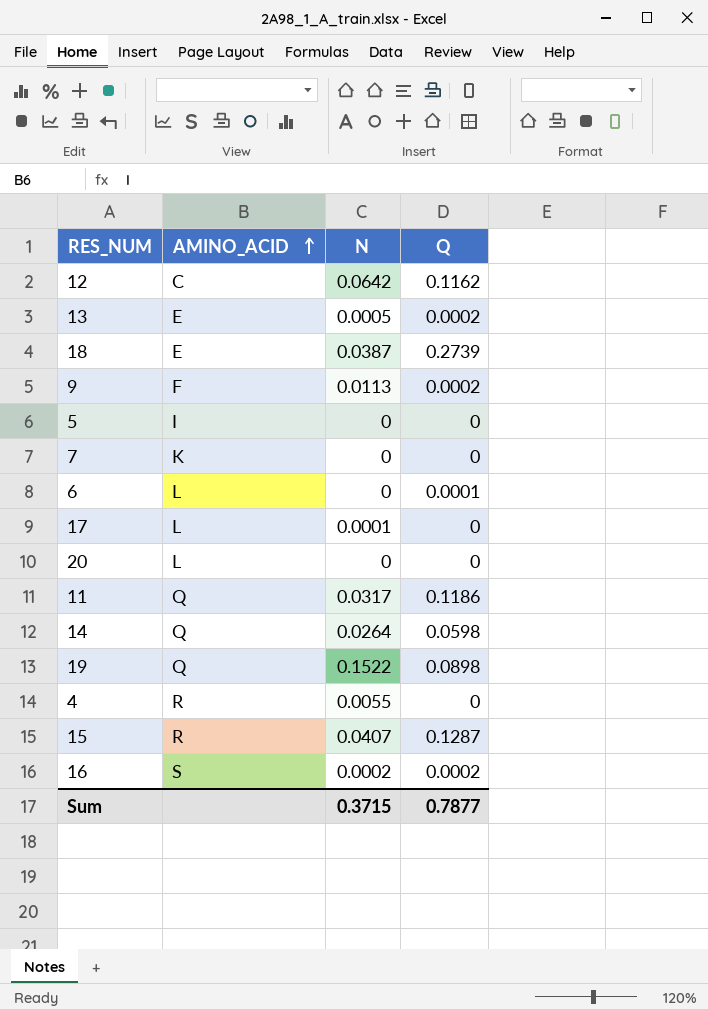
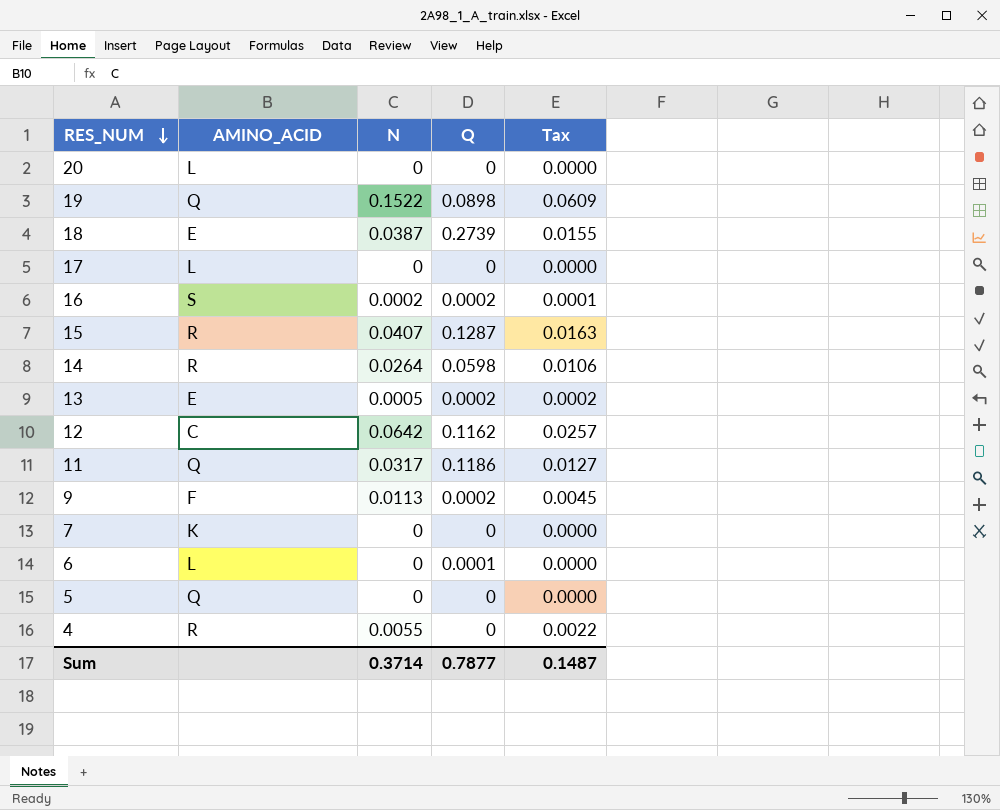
row order: AMINO_ACID ascending -> RES_NUM descending
column Tax | formula: none -> [N] * 0.4
17 | N: 0.0001 -> 0
14 | AMINO_ACID: Q -> R
5 | AMINO_ACID: I -> Q
Sum | N: 0.3715 -> 0.3714

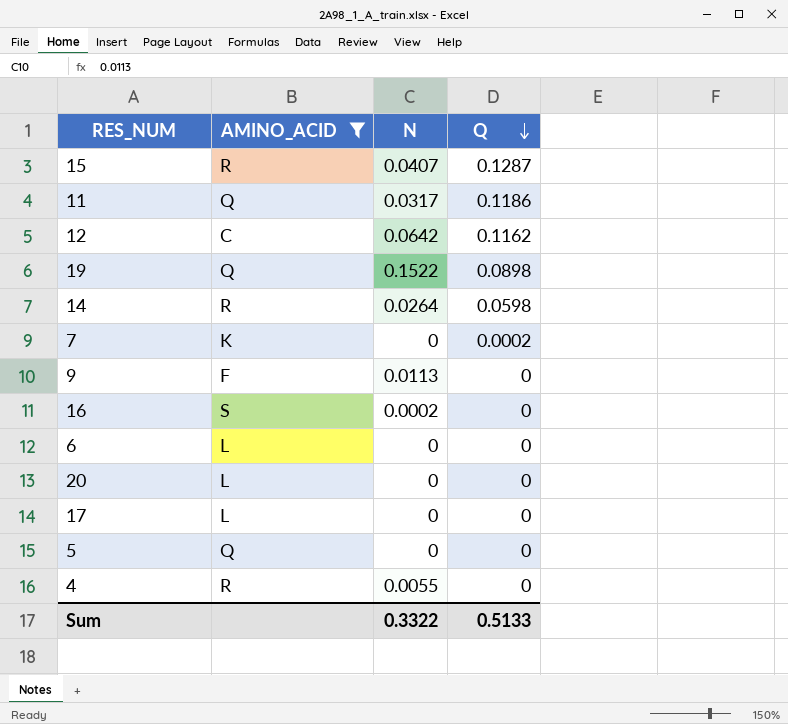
filter: none -> AMINO_ACID != E
row order: RES_NUM descending -> Q descending
column Tax | formula: [N] * 0.4 -> none
7 | Q: 0 -> 0.0002
9 | Q: 0.0002 -> 0
16 | Q: 0.0002 -> 0
6 | Q: 0.0001 -> 0
Sum | N: 0.3714 -> 0.3322
Sum | Q: 0.7877 -> 0.5133

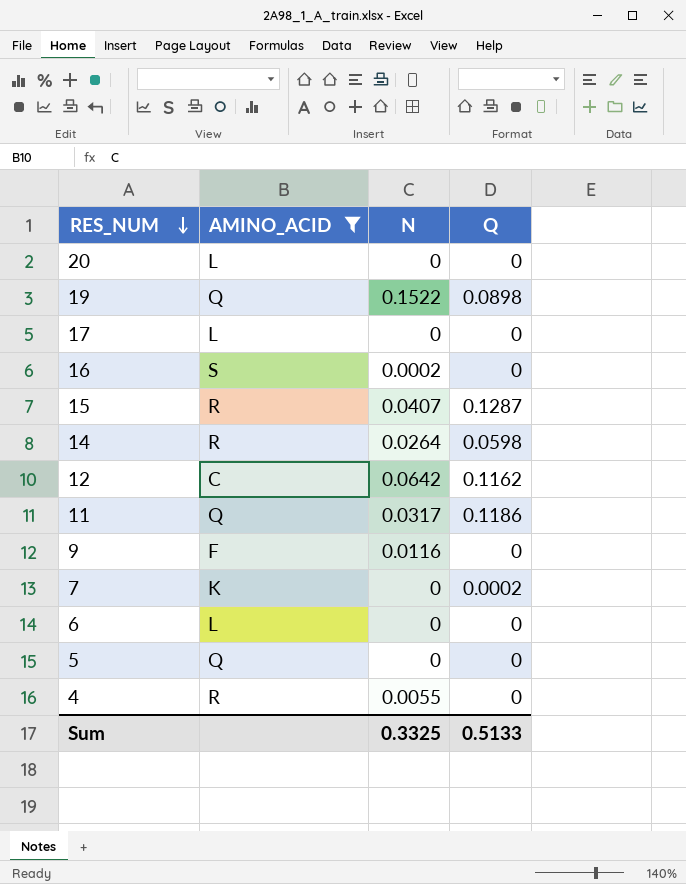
row order: Q descending -> RES_NUM descending
9 | N: 0.0113 -> 0.0116
Sum | N: 0.3322 -> 0.3325

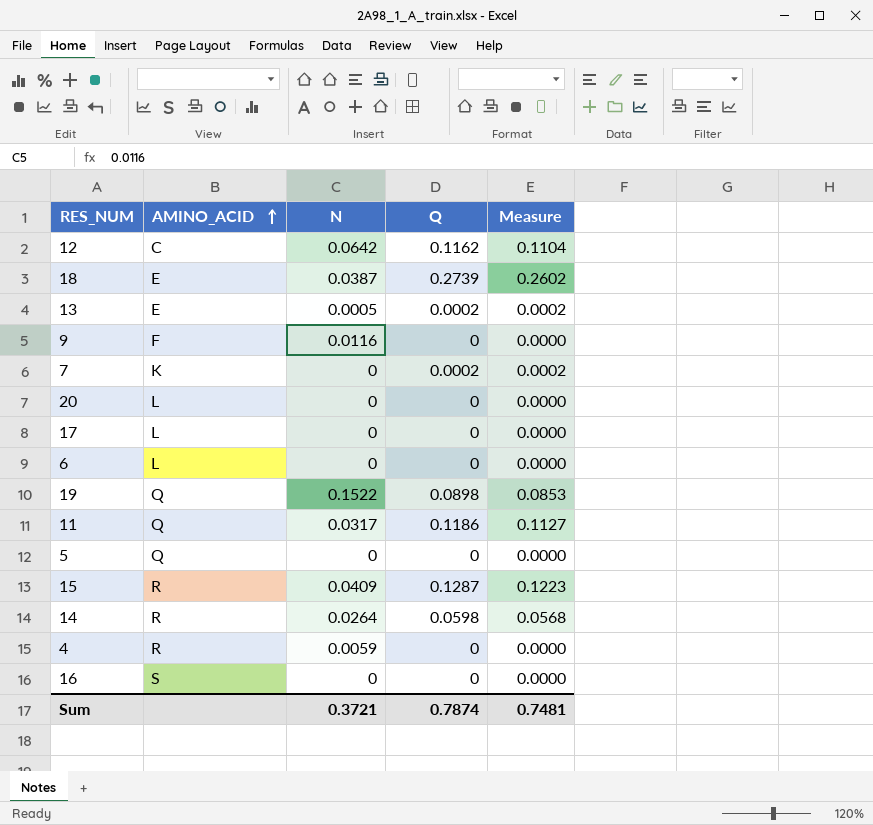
filter: AMINO_ACID != E -> none
row order: RES_NUM descending -> AMINO_ACID ascending
column Measure | formula: none -> [Q] * 0.95
15 | N: 0.0407 -> 0.0409
4 | N: 0.0055 -> 0.0059
16 | N: 0.0002 -> 0
Sum | N: 0.3325 -> 0.3721
Sum | Q: 0.5133 -> 0.7874

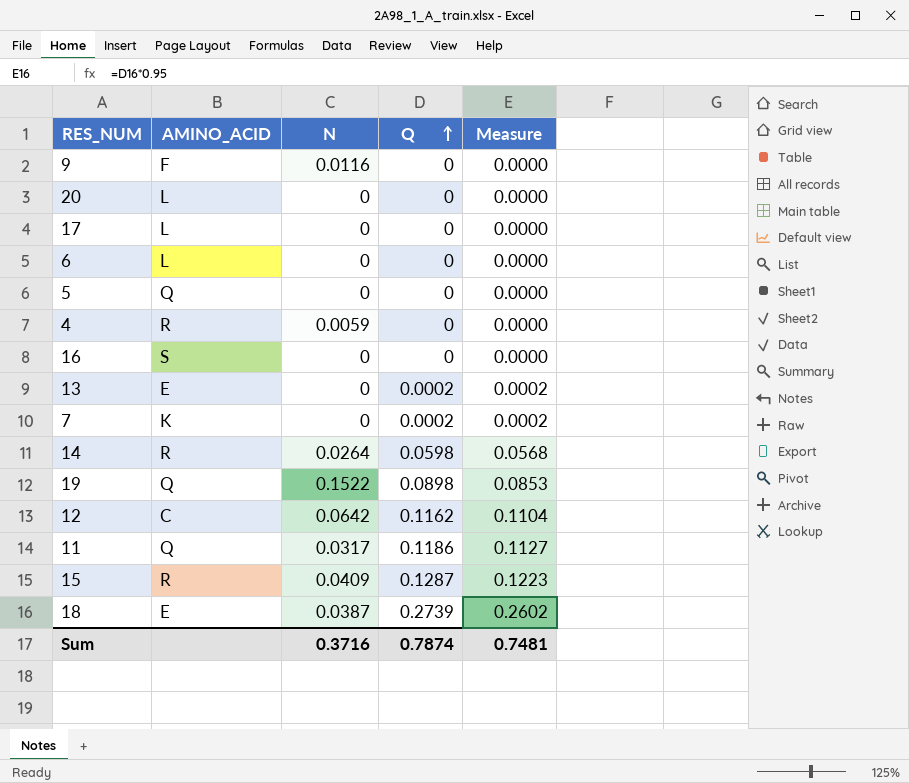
row order: AMINO_ACID ascending -> Q ascending
13 | N: 0.0005 -> 0
Sum | N: 0.3721 -> 0.3716

